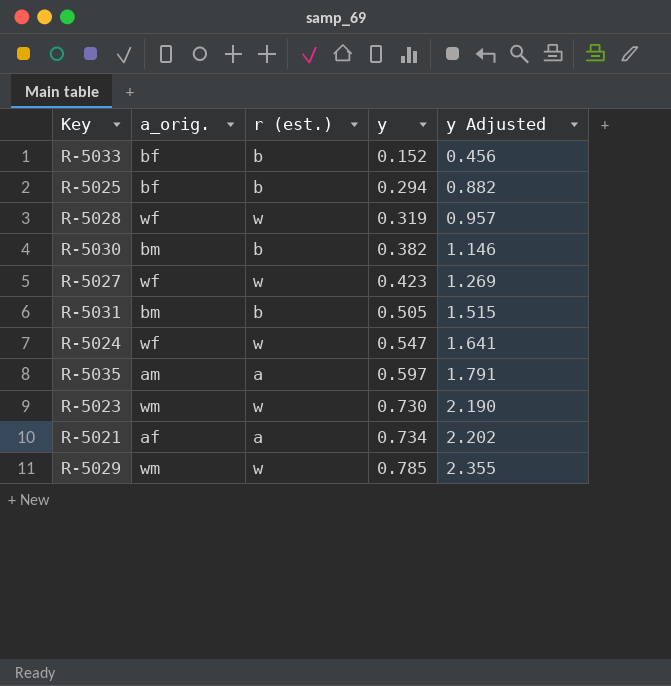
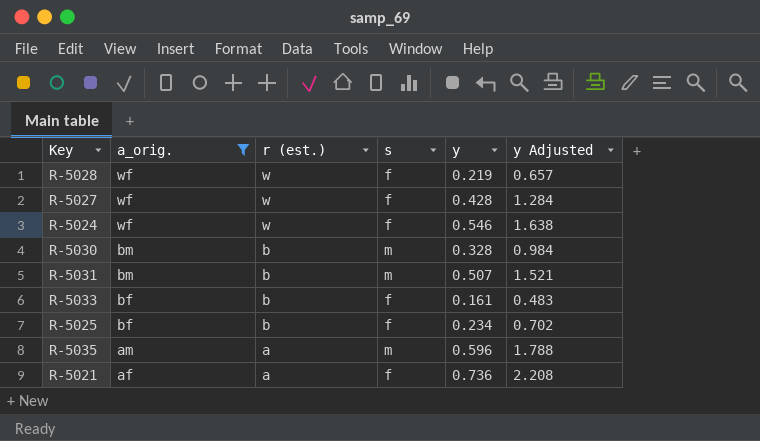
filter: none -> a_orig. != wm
row order: y ascending -> a_orig. descending
column s | position: none -> 4
R-5028 | y: 0.319 -> 0.219
R-5028 | y Adjusted: 0.957 -> 0.657
R-5027 | y: 0.423 -> 0.428
R-5027 | y Adjusted: 1.269 -> 1.284
R-5024 | y: 0.547 -> 0.546
R-5024 | y Adjusted: 1.641 -> 1.638
R-5030 | y: 0.382 -> 0.328
R-5030 | y Adjusted: 1.146 -> 0.984
R-5031 | y: 0.505 -> 0.507
R-5031 | y Adjusted: 1.515 -> 1.521
R-5033 | y: 0.152 -> 0.161
R-5033 | y Adjusted: 0.456 -> 0.483
R-5025 | y: 0.294 -> 0.234
R-5025 | y Adjusted: 0.882 -> 0.702
R-5035 | y: 0.597 -> 0.596
R-5035 | y Adjusted: 1.791 -> 1.788
R-5021 | y: 0.734 -> 0.736
R-5021 | y Adjusted: 2.202 -> 2.208

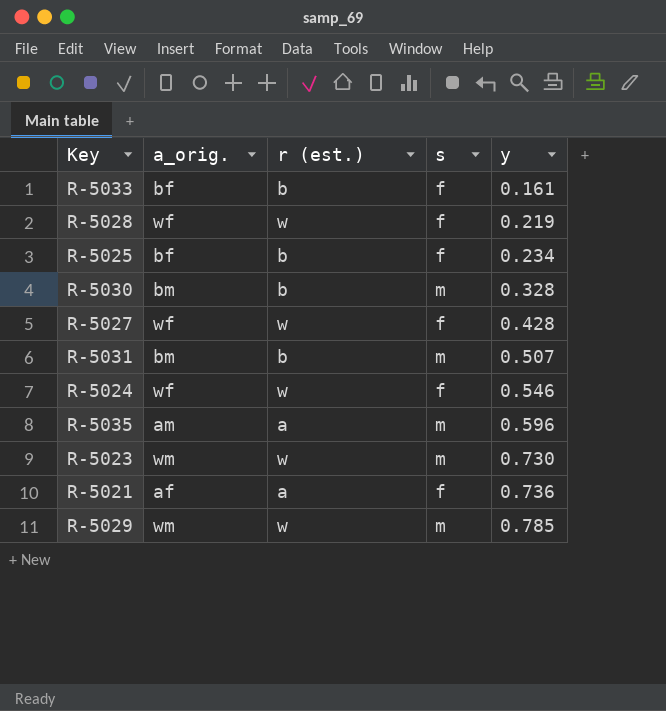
filter: a_orig. != wm -> none
row order: a_orig. descending -> y ascending
column y Adjusted | formula: [y] * 3 -> none

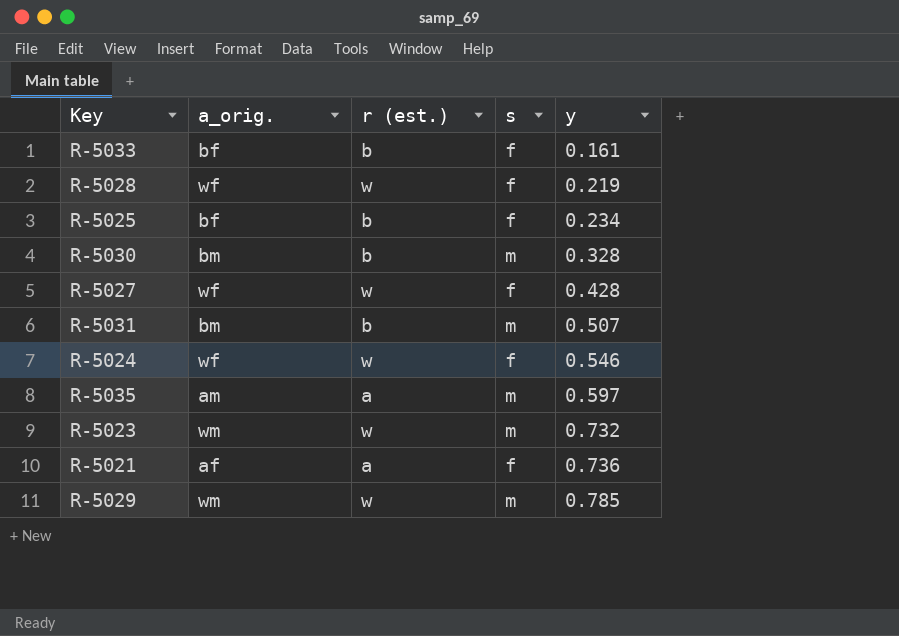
R-5035 | y: 0.596 -> 0.597
R-5023 | y: 0.730 -> 0.732

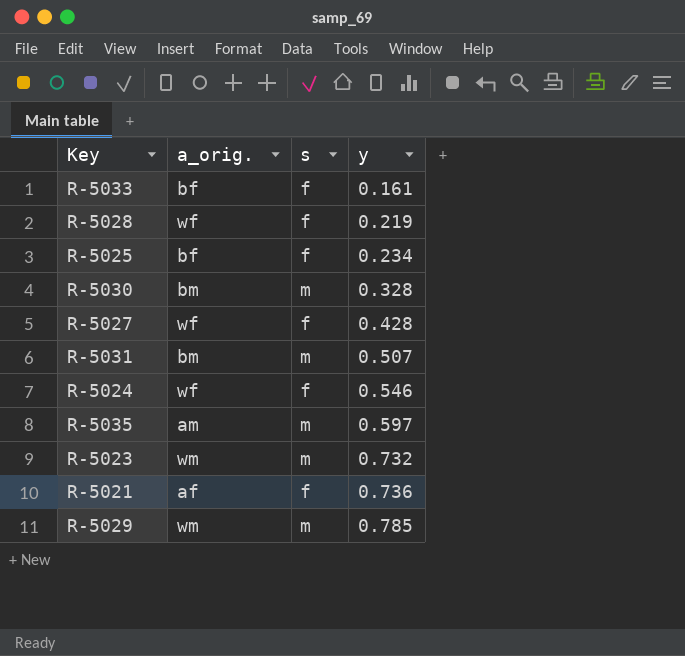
column r (est.) | position: 3 -> none

